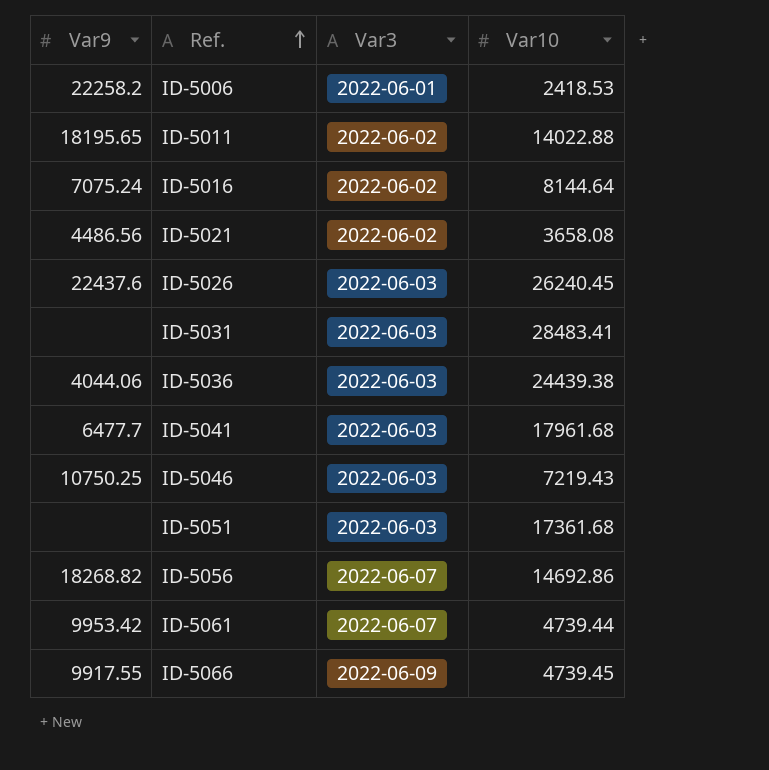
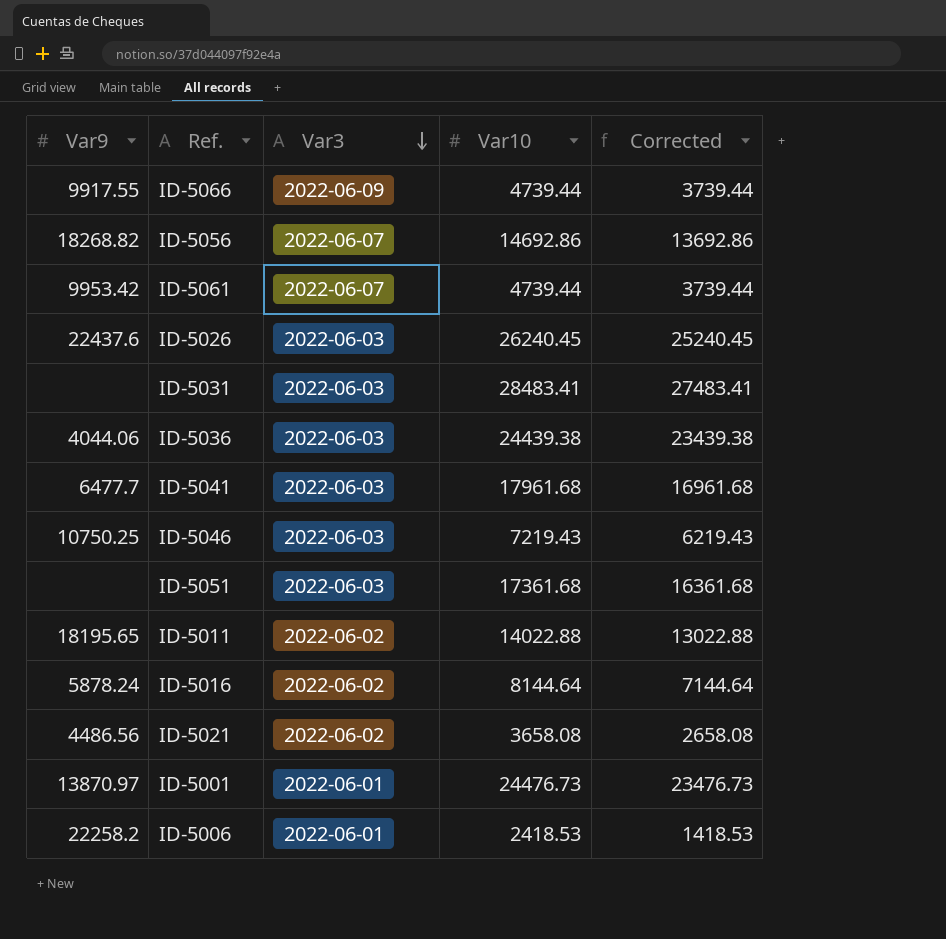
row order: Ref. ascending -> Var3 descending
column Corrected | formula: none -> [Var10] - 1000
ID-5066 | Var10: 4739.45 -> 4739.44
ID-5016 | Var9: 7075.24 -> 5878.24
row ID-5001: none -> 13870.97 | 2022-06-01 | 24476.73 | 23476.73

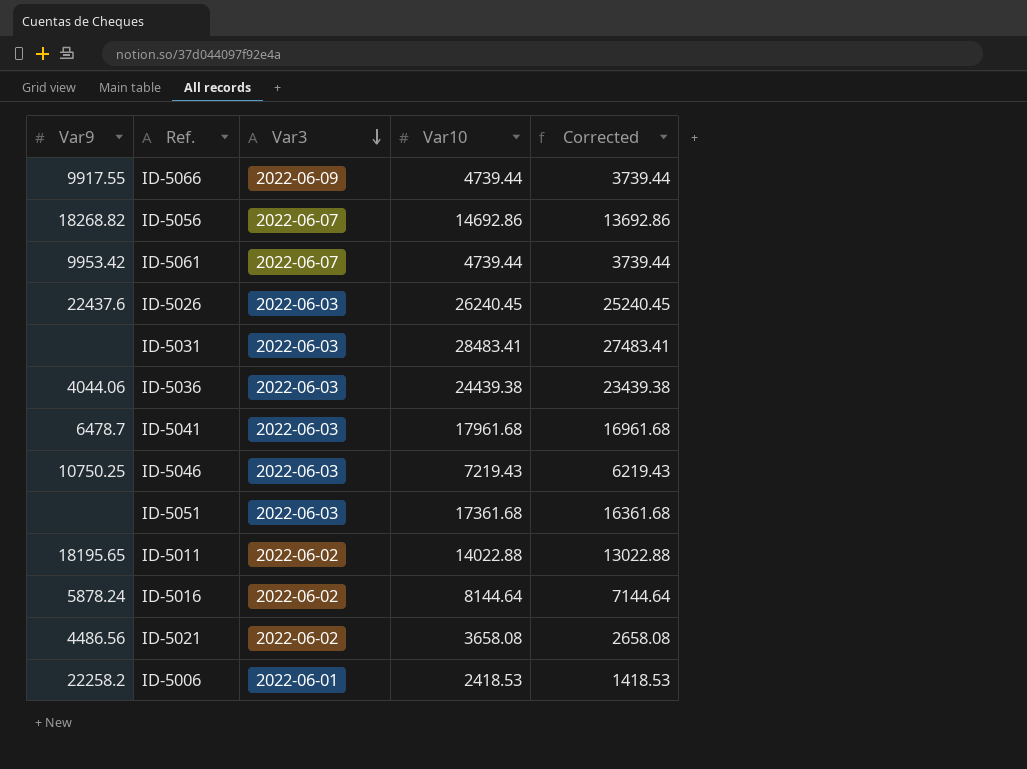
row ID-5001: 13870.97 | 2022-06-01 | 24476.73 | 23476.73 -> none
ID-5041 | Var9: 6477.7 -> 6478.7

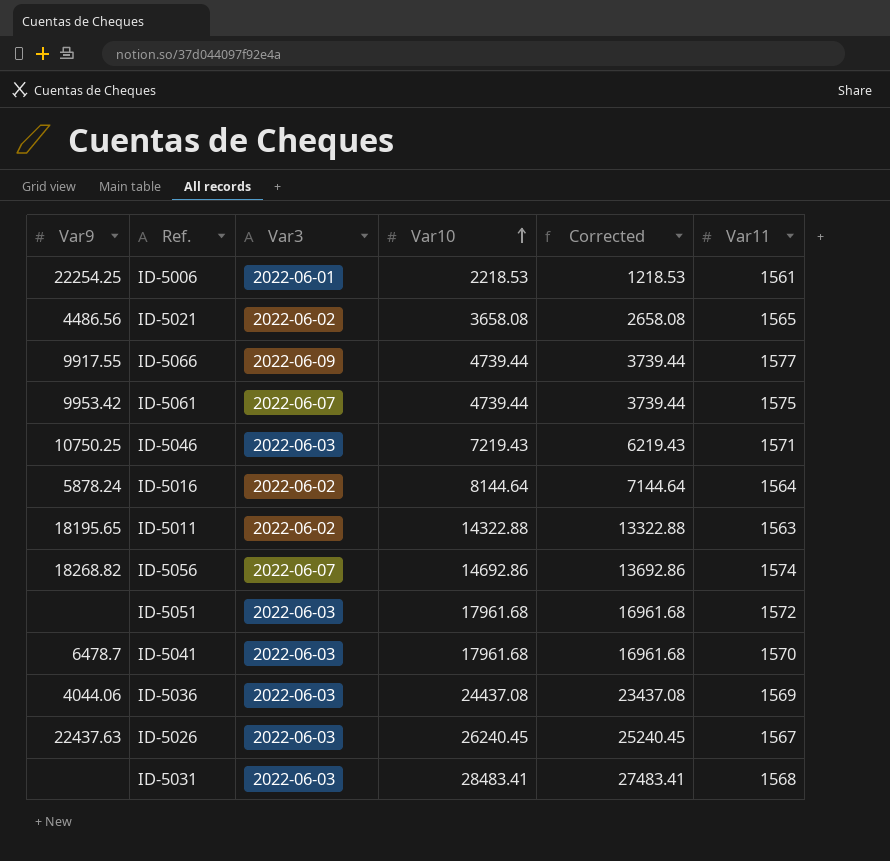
row order: Var3 descending -> Var10 ascending
column Var11 | position: none -> 6
ID-5006 | Var9: 22258.2 -> 22254.25
ID-5006 | Var10: 2418.53 -> 2218.53
ID-5006 | Corrected: 1418.53 -> 1218.53
ID-5011 | Var10: 14022.88 -> 14322.88
ID-5011 | Corrected: 13022.88 -> 13322.88
ID-5051 | Var10: 17361.68 -> 17961.68
ID-5051 | Corrected: 16361.68 -> 16961.68
ID-5036 | Var10: 24439.38 -> 24437.08
ID-5036 | Corrected: 23439.38 -> 23437.08
ID-5026 | Var9: 22437.6 -> 22437.63

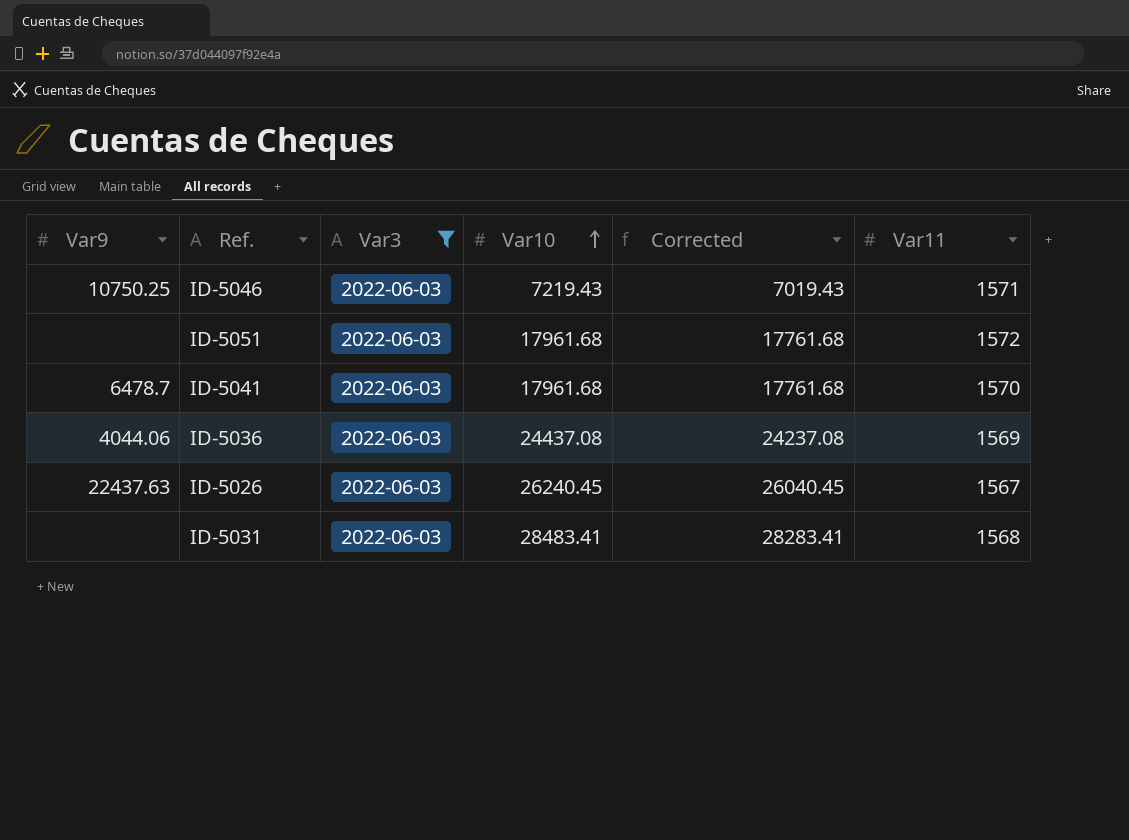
filter: none -> Var3 = 2022-06-03
column Corrected | formula: [Var10] - 1000 -> [Var10] - 200

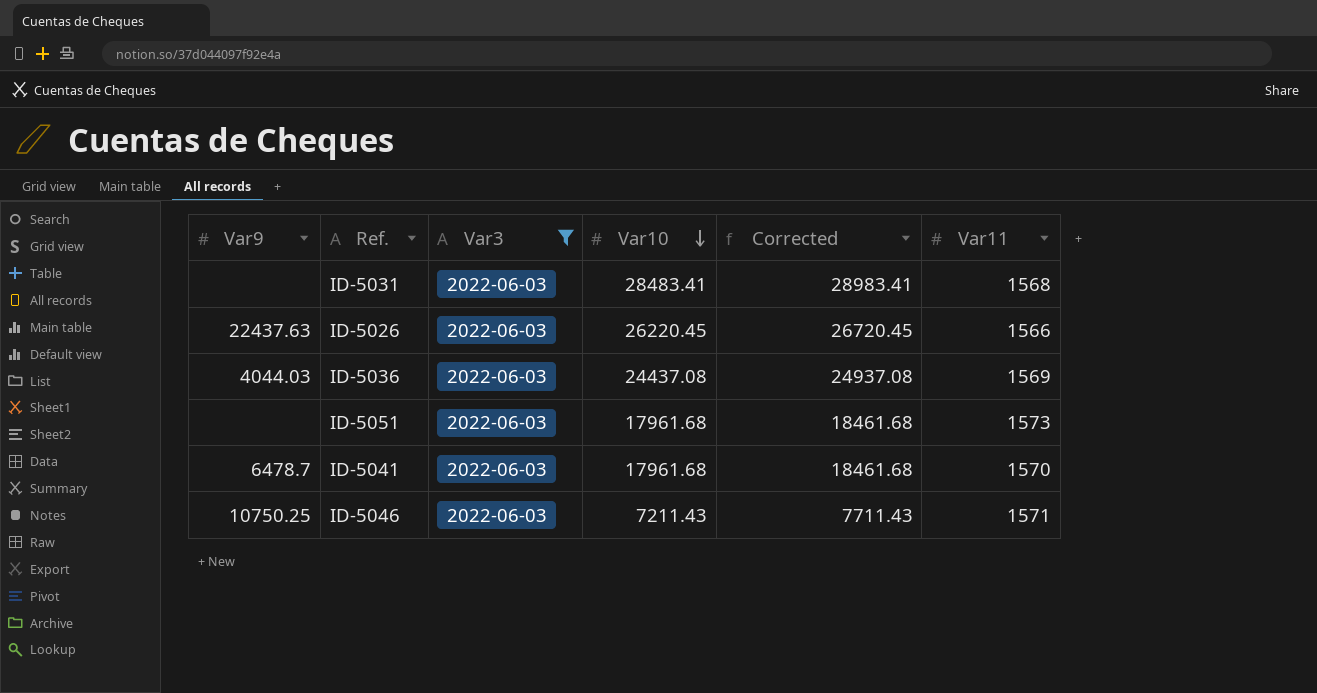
row order: Var10 ascending -> Var10 descending
column Corrected | formula: [Var10] - 200 -> [Var10] + 500
ID-5026 | Var10: 26240.45 -> 26220.45
ID-5026 | Var11: 1567 -> 1566
ID-5036 | Var9: 4044.06 -> 4044.03
ID-5051 | Var11: 1572 -> 1573
ID-5046 | Var10: 7219.43 -> 7211.43

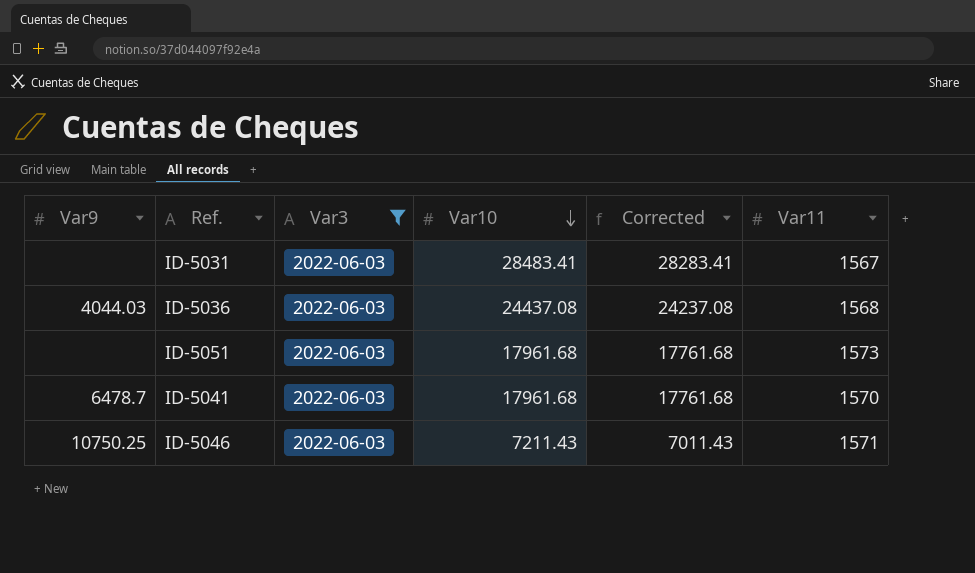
column Corrected | formula: [Var10] + 500 -> [Var10] - 200
row ID-5026: 22437.63 | 2022-06-03 | 26220.45 | 26720.45 | 1566 -> none
ID-5031 | Var11: 1568 -> 1567
ID-5036 | Var11: 1569 -> 1568

